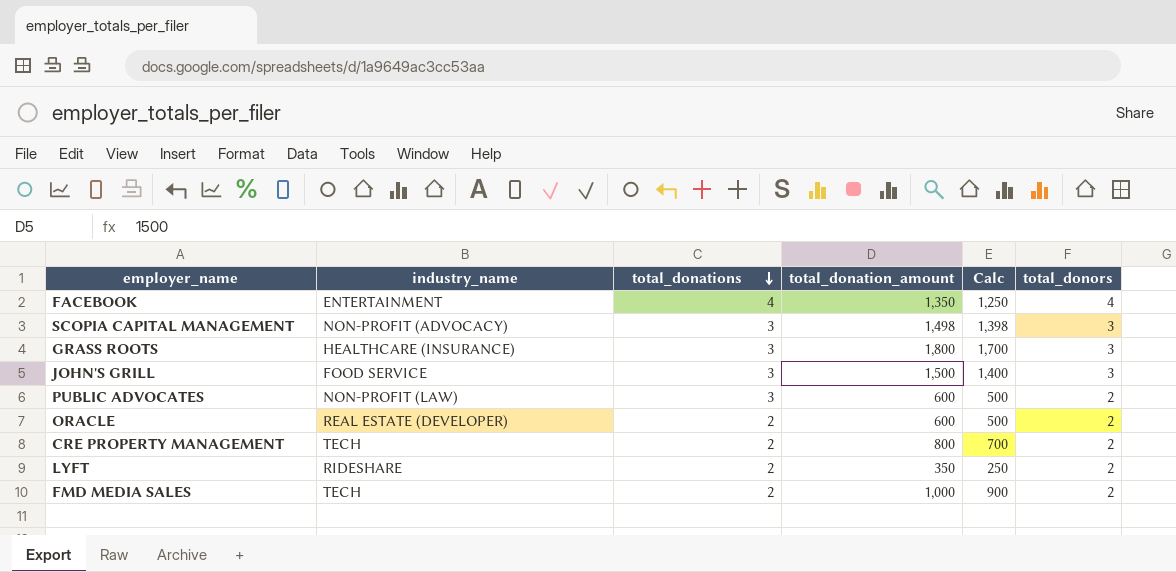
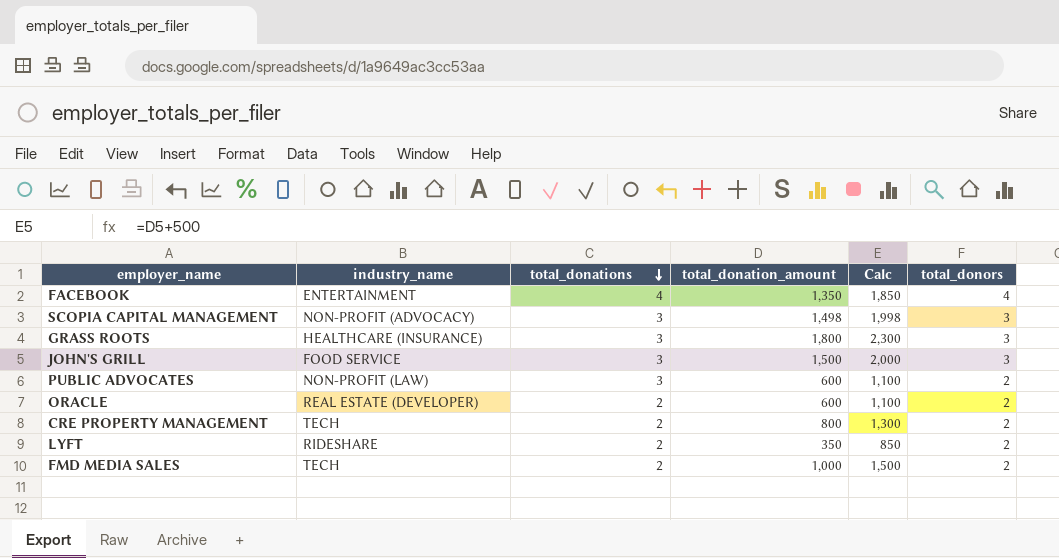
column Calc | formula: [total_donation_amount] - 100 -> [total_donation_amount] + 500

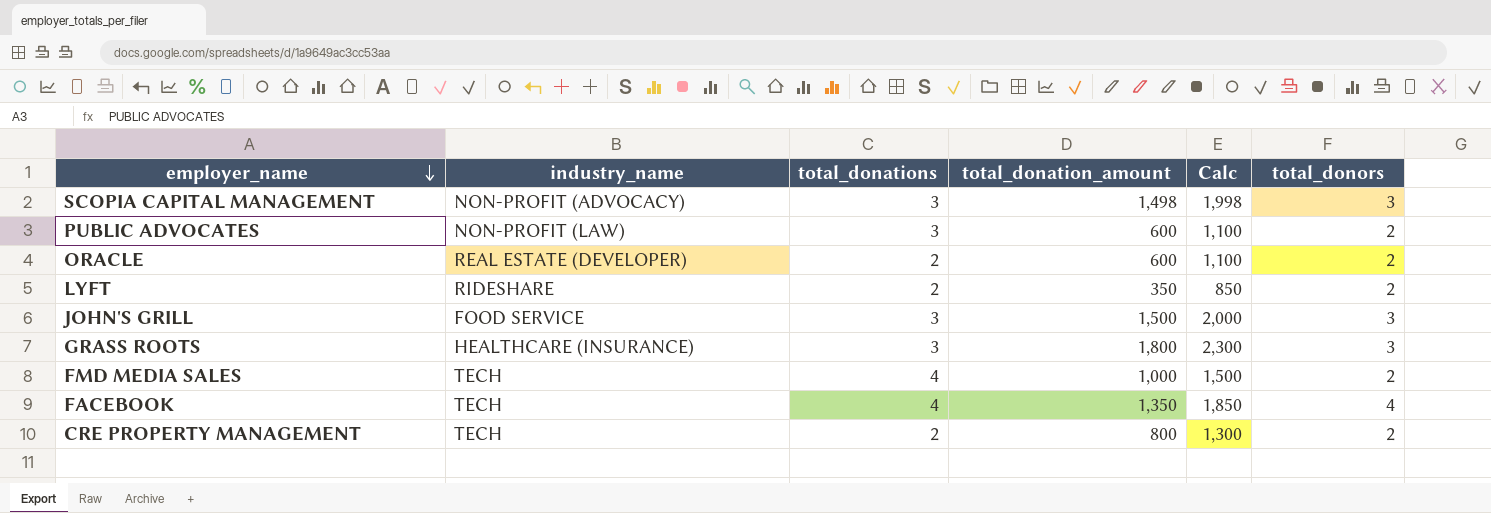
row order: total_donations descending -> employer_name descending
FMD MEDIA SALES | total_donations: 2 -> 4
FACEBOOK | industry_name: ENTERTAINMENT -> TECH

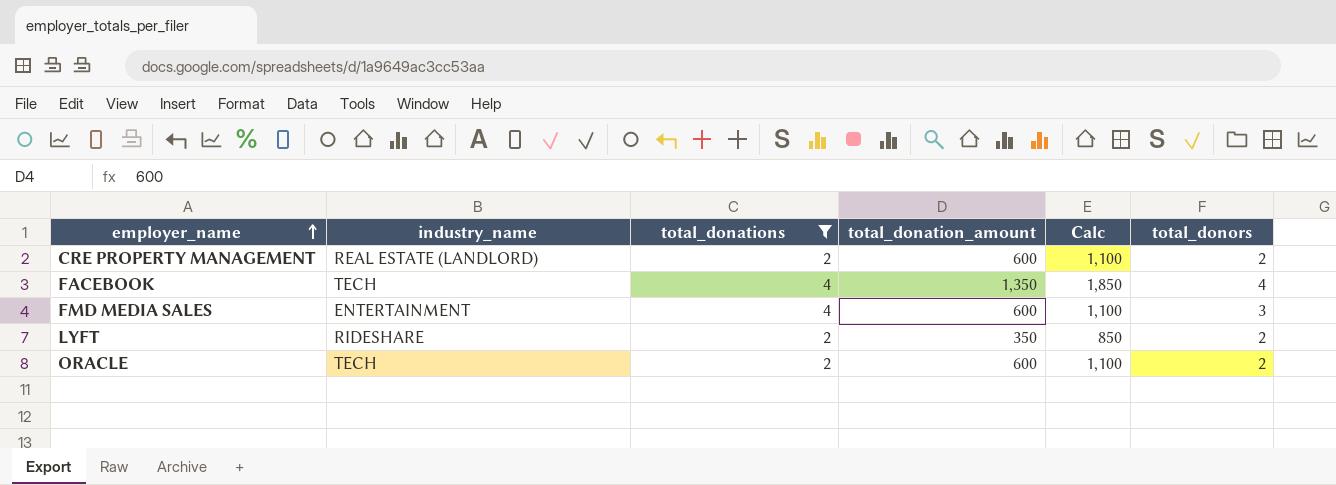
filter: none -> total_donations != 3
row order: employer_name descending -> employer_name ascending
CRE PROPERTY MANAGEMENT | industry_name: TECH -> REAL ESTATE (LANDLORD)
CRE PROPERTY MANAGEMENT | total_donation_amount: 800 -> 600
CRE PROPERTY MANAGEMENT | Calc: 1,300 -> 1,100
FMD MEDIA SALES | industry_name: TECH -> ENTERTAINMENT
FMD MEDIA SALES | total_donation_amount: 1,000 -> 600
FMD MEDIA SALES | Calc: 1,500 -> 1,100
FMD MEDIA SALES | total_donors: 2 -> 3
ORACLE | industry_name: REAL ESTATE (DEVELOPER) -> TECH

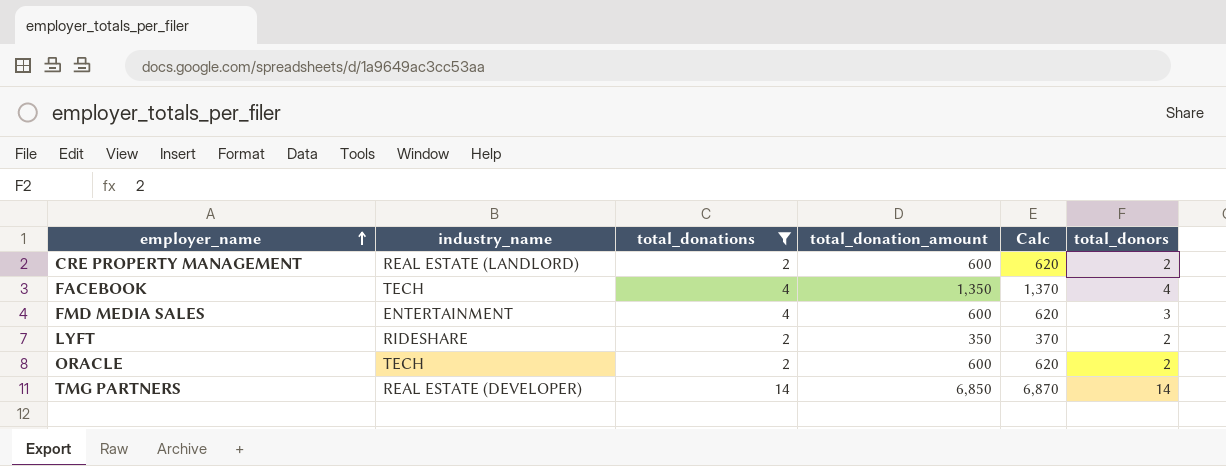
column Calc | formula: [total_donation_amount] + 500 -> [total_donation_amount] + 20
row TMG PARTNERS: none -> REAL ESTATE (DEVELOPER) | 14 | 6,850 | 6,870 | 14

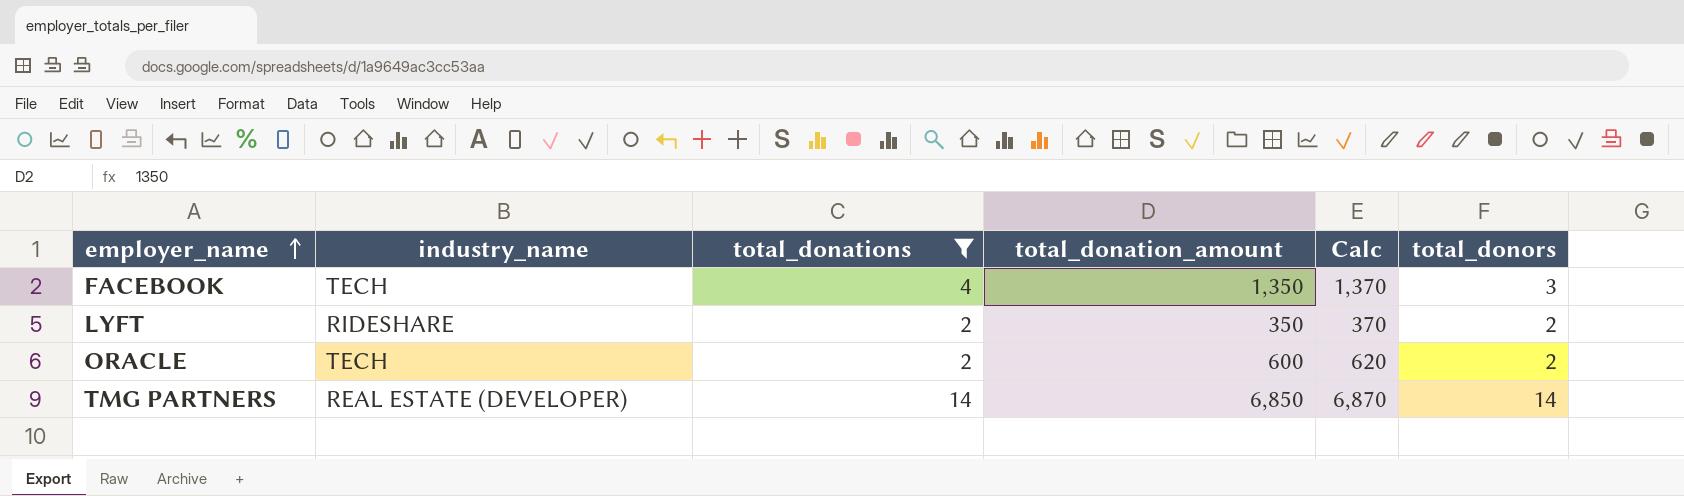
row CRE PROPERTY MANAGEMENT: REAL ESTATE (LANDLORD) | 2 | 600 | 620 | 2 -> none
row FMD MEDIA SALES: ENTERTAINMENT | 4 | 600 | 620 | 3 -> none
FACEBOOK | total_donors: 4 -> 3

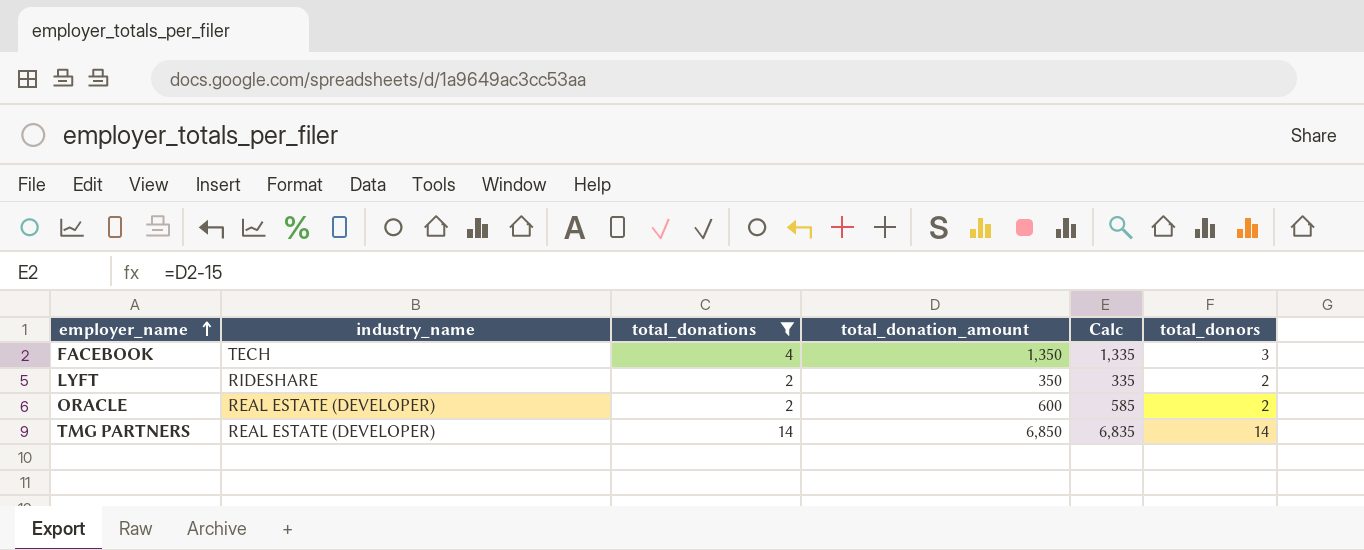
column Calc | formula: [total_donation_amount] + 20 -> [total_donation_amount] - 15
ORACLE | industry_name: TECH -> REAL ESTATE (DEVELOPER)

